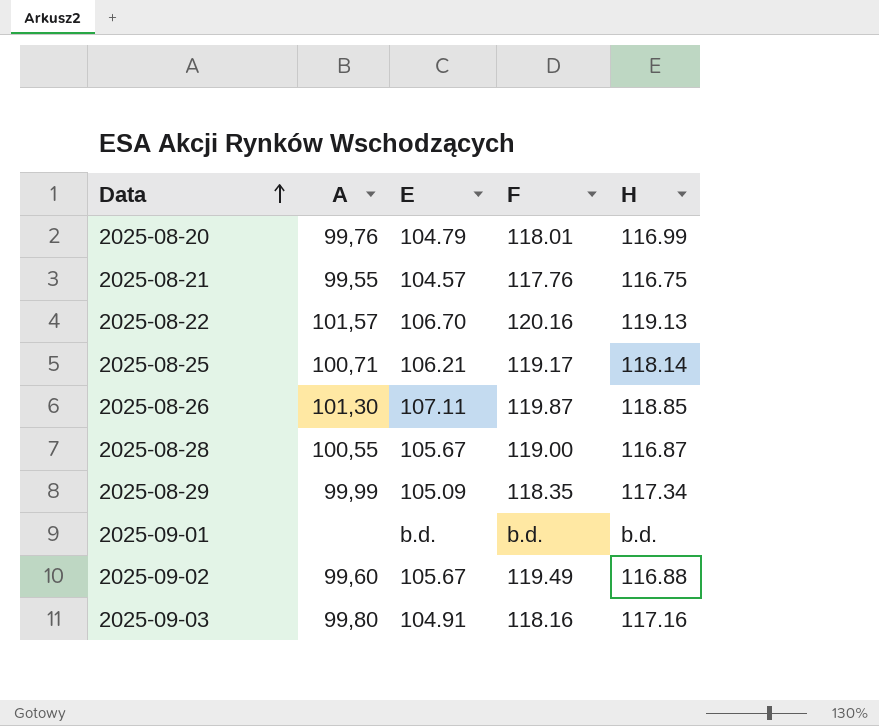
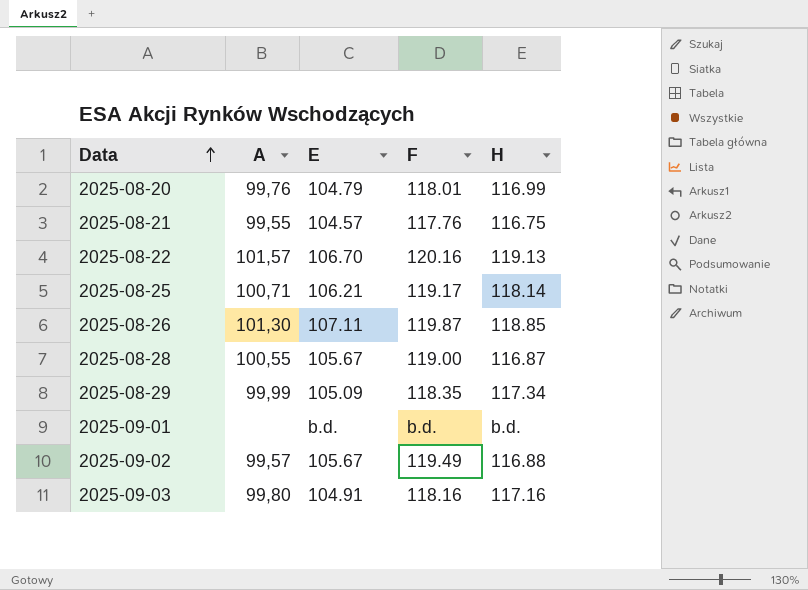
2025-09-02 | A: 99,60 -> 99,57

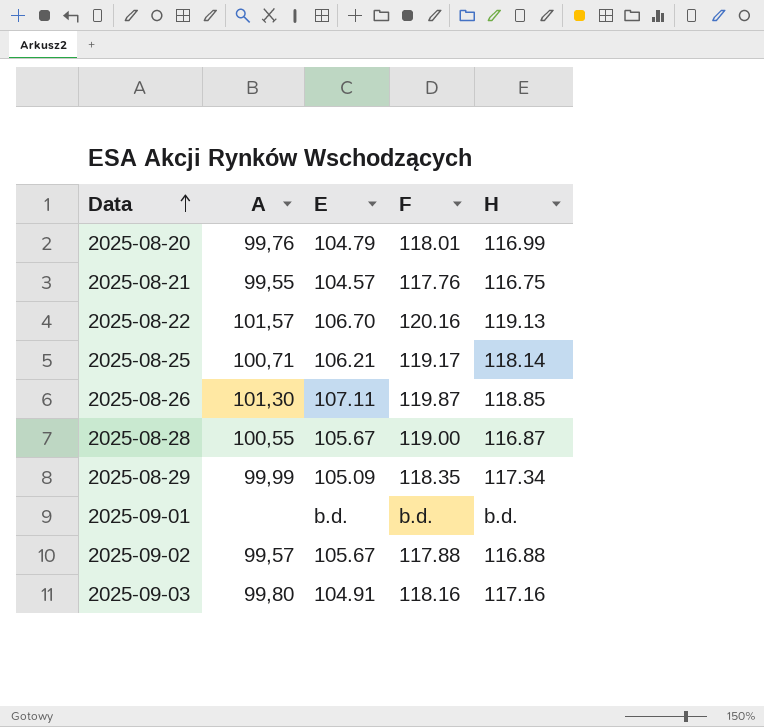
2025-09-02 | F: 119.49 -> 117.88

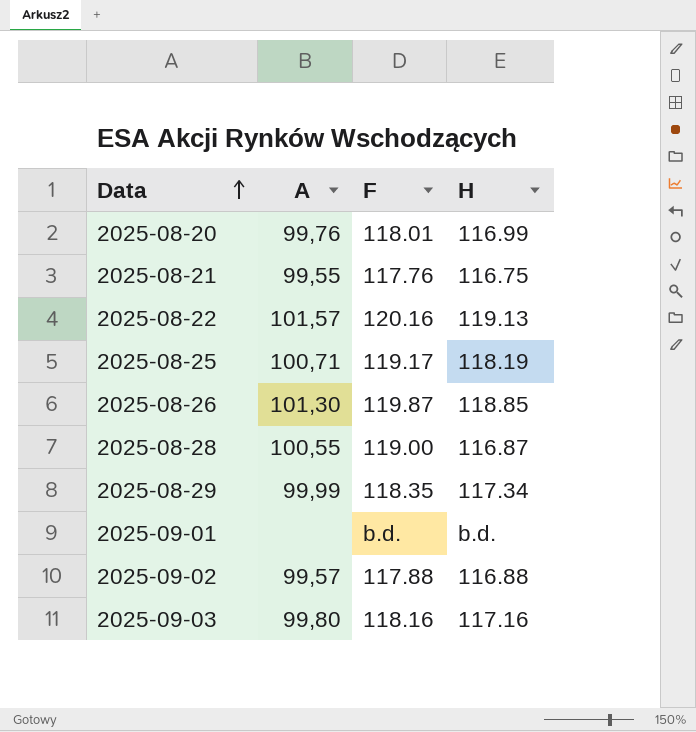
column E | position: 3 -> none
2025-08-25 | H: 118.14 -> 118.19

